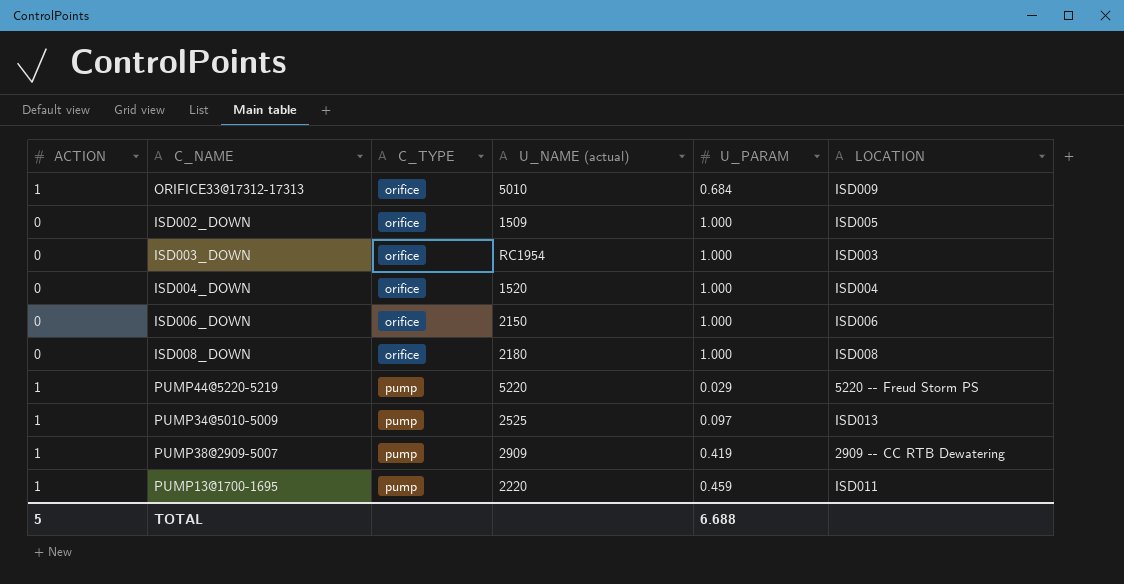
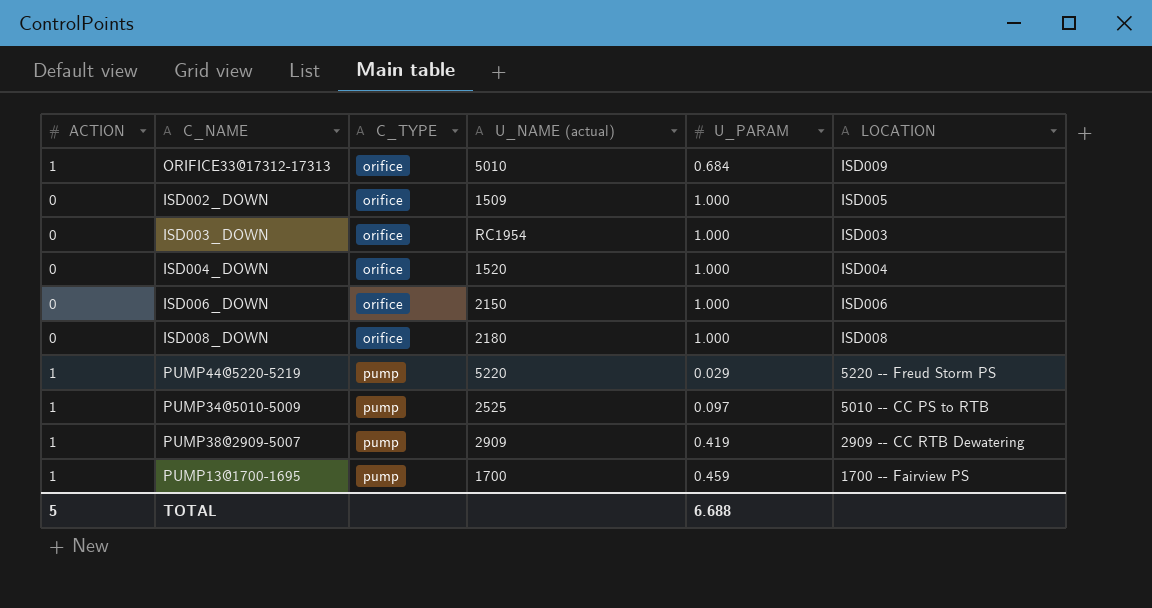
PUMP34@5010-5009 | LOCATION: ISD013 -> 5010 -- CC PS to RTB
PUMP13@1700-1695 | U_NAME (actual): 2220 -> 1700
PUMP13@1700-1695 | LOCATION: ISD011 -> 1700 -- Fairview PS

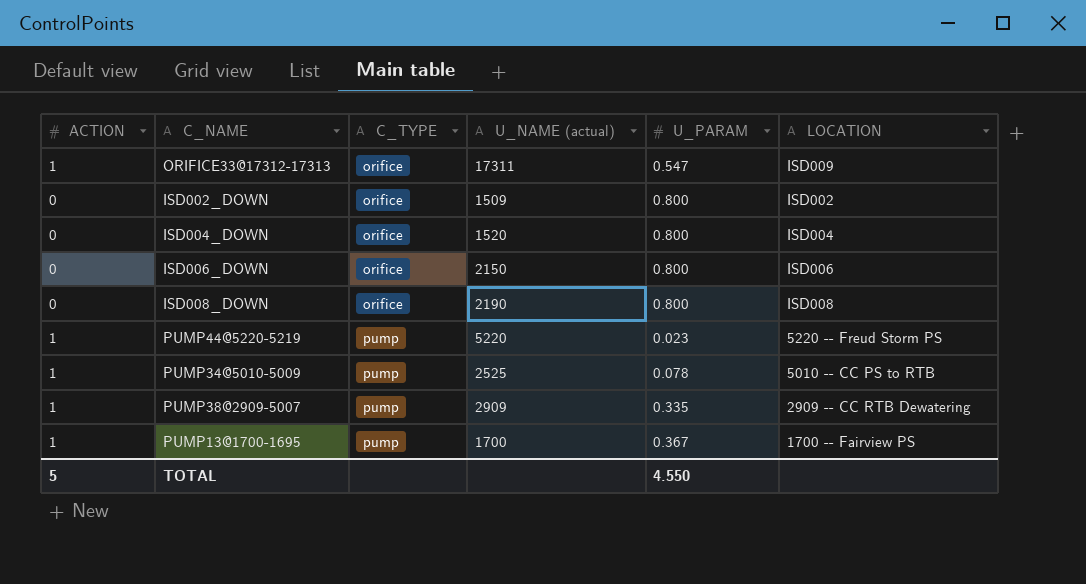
row ISD003_DOWN: 0 | orifice | RC1954 | 1.000 | ISD003 -> none
ORIFICE33@17312-17313 | U_NAME (actual): 5010 -> 17311
ORIFICE33@17312-17313 | U_PARAM: 0.684 -> 0.547
ISD002_DOWN | U_PARAM: 1.000 -> 0.800
ISD002_DOWN | LOCATION: ISD005 -> ISD002
ISD004_DOWN | U_PARAM: 1.000 -> 0.800
ISD006_DOWN | U_PARAM: 1.000 -> 0.800
ISD008_DOWN | U_NAME (actual): 2180 -> 2190
ISD008_DOWN | U_PARAM: 1.000 -> 0.800
PUMP44@5220-5219 | U_PARAM: 0.029 -> 0.023
PUMP34@5010-5009 | U_PARAM: 0.097 -> 0.078
PUMP38@2909-5007 | U_PARAM: 0.419 -> 0.335
PUMP13@1700-1695 | U_PARAM: 0.459 -> 0.367
TOTAL | U_PARAM: 6.688 -> 4.550

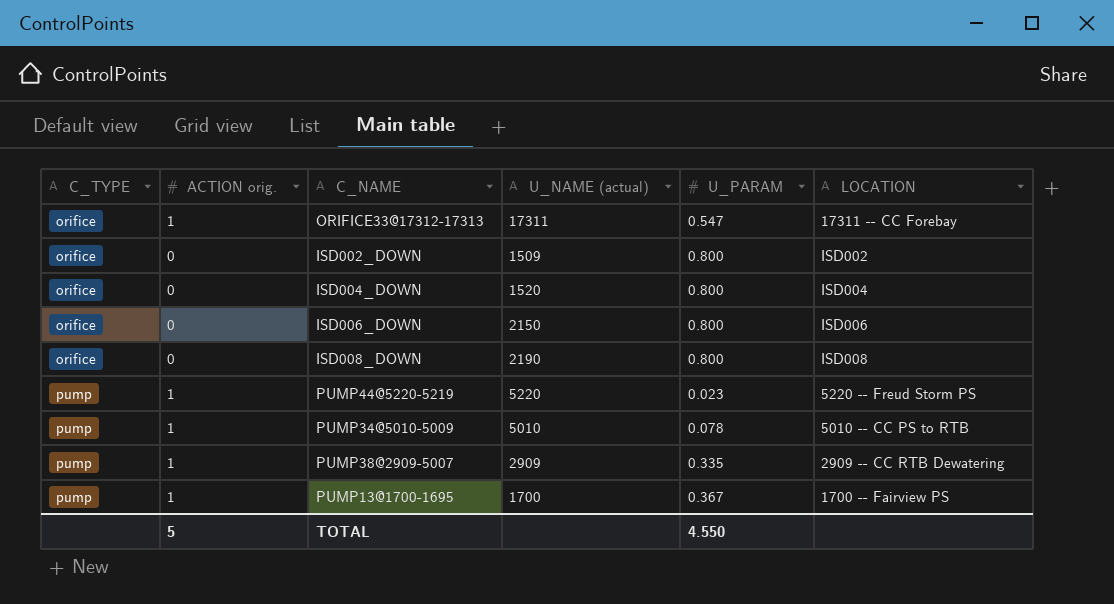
column C_TYPE | position: 3 -> 1
column name: ACTION -> ACTION orig.
ORIFICE33@17312-17313 | LOCATION: ISD009 -> 17311 -- CC Forebay
PUMP34@5010-5009 | U_NAME (actual): 2525 -> 5010

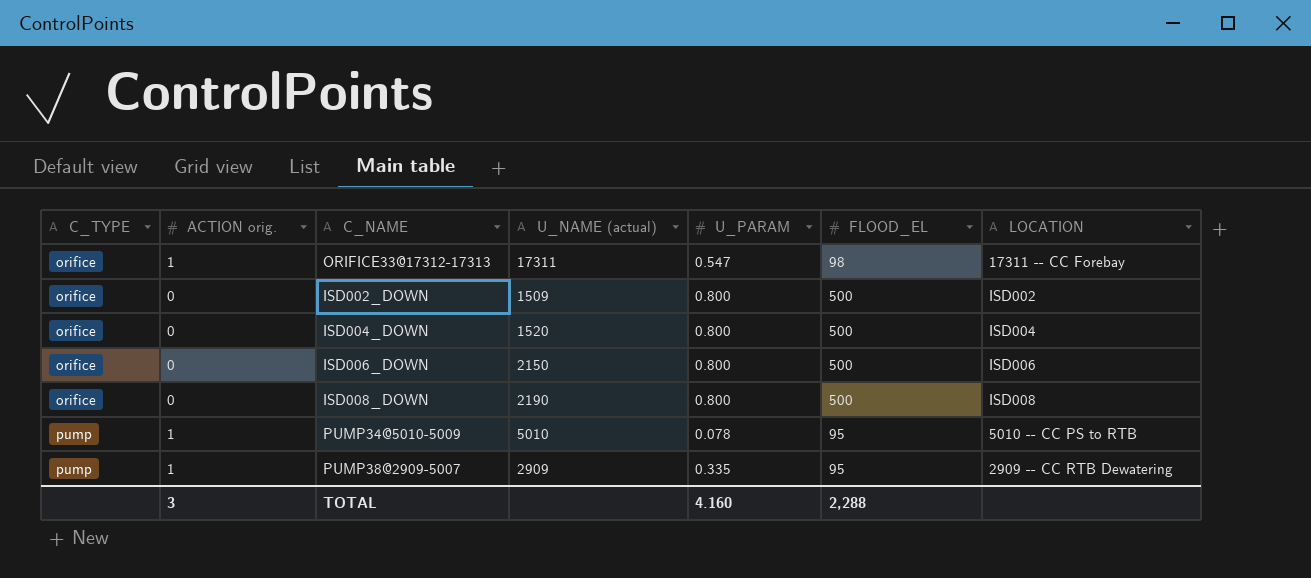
column FLOOD_EL | position: none -> 6
row PUMP44@5220-5219: pump | 1 | 5220 | 0.023 | 5220 -- Freud Storm PS -> none
row PUMP13@1700-1695: pump | 1 | 1700 | 0.367 | 1700 -- Fairview PS -> none
TOTAL | ACTION orig.: 5 -> 3
TOTAL | U_PARAM: 4.550 -> 4.160

